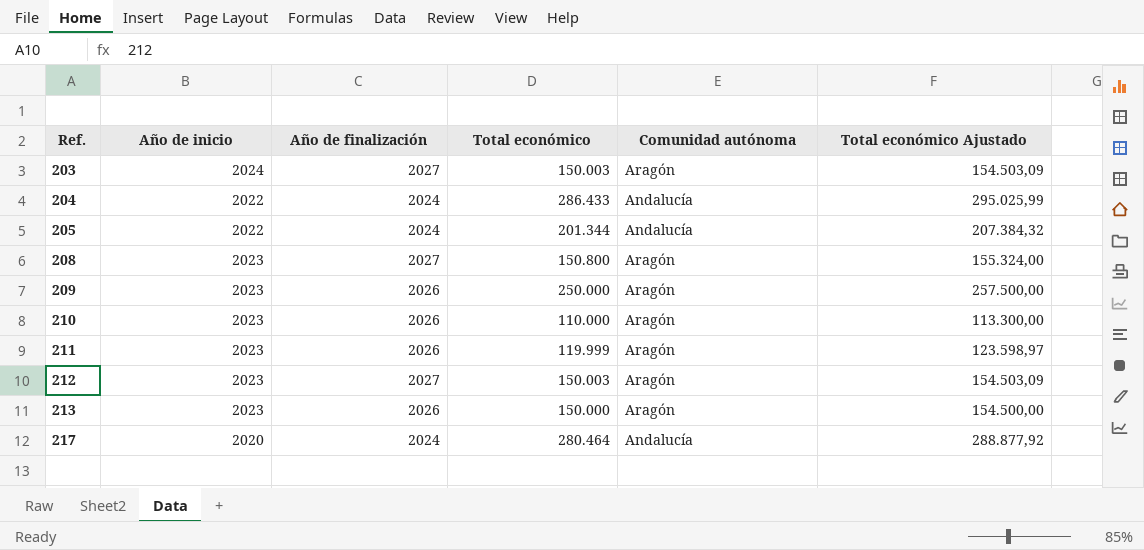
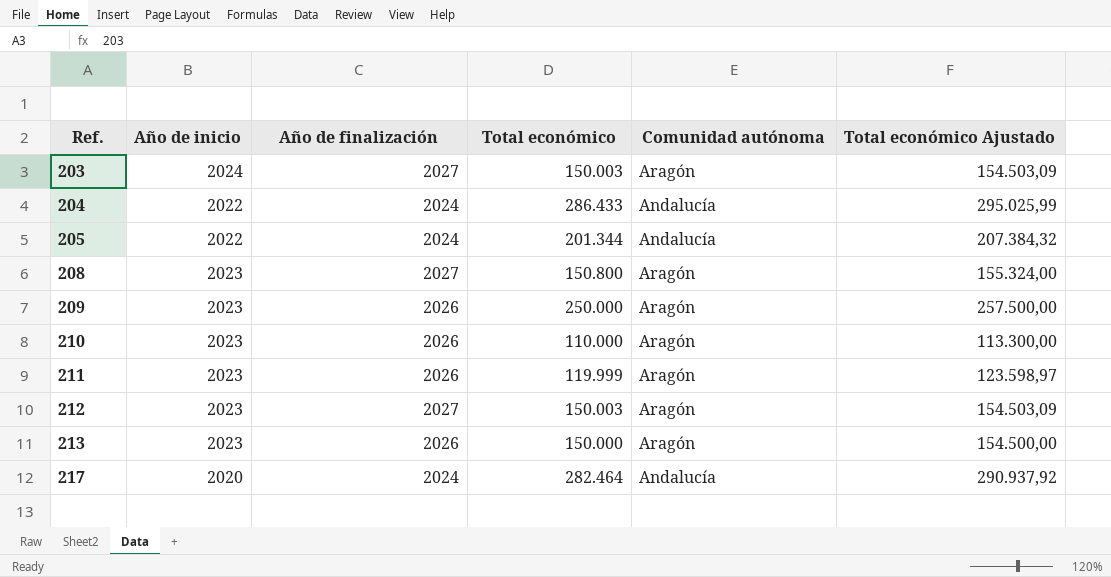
217 | Total económico: 280.464 -> 282.464
217 | Total económico Ajustado: 288.877,92 -> 290.937,92

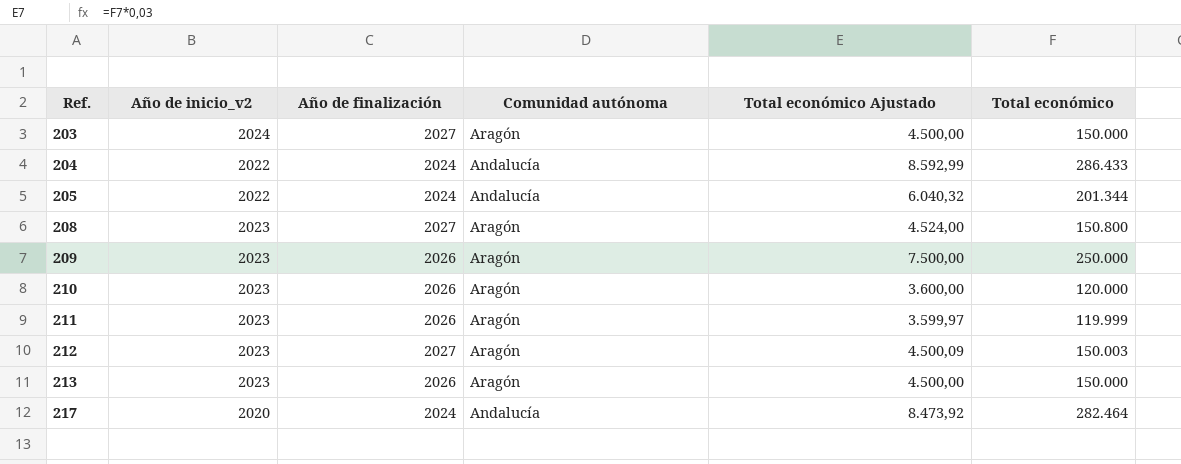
column name: Año de inicio -> Año de inicio_v2
column Total económico Ajustado | formula: [Total económico] * 1,03 -> [Total económico] * 0,03
column Total económico | position: 4 -> 6
203 | Total económico: 150.003 -> 150.000
210 | Total económico: 110.000 -> 120.000

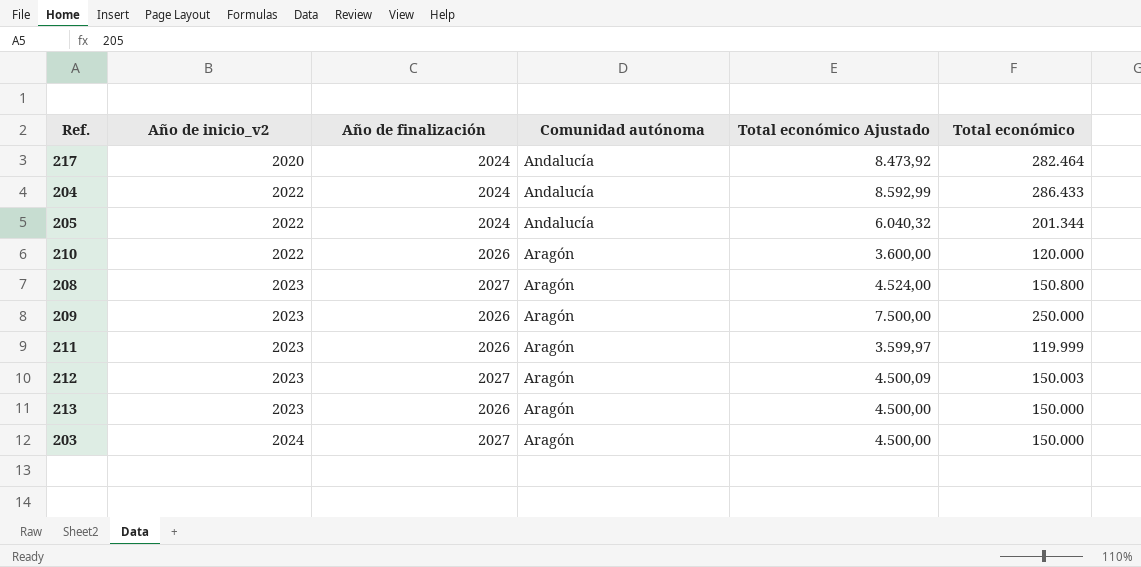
row order: Ref. ascending -> Año de inicio_v2 ascending
210 | Año de inicio_v2: 2023 -> 2022

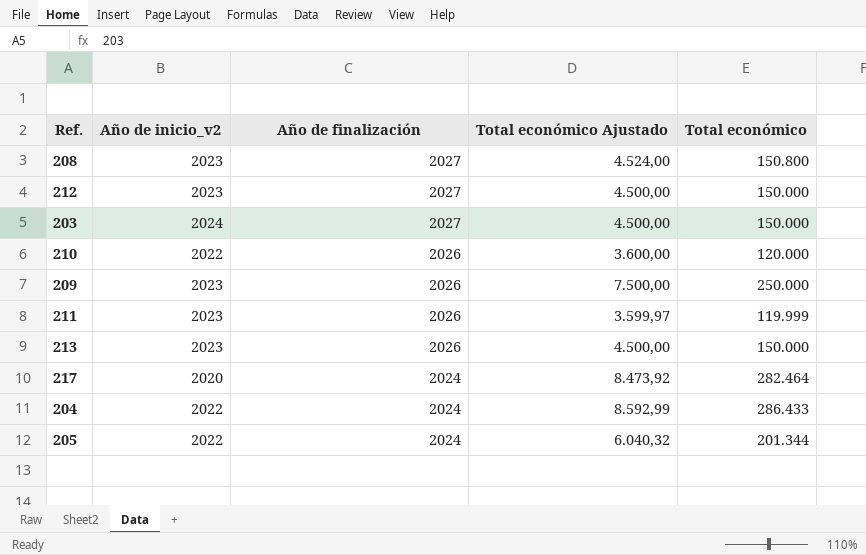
row order: Año de inicio_v2 ascending -> Año de finalización descending
column Comunidad autónoma | position: 4 -> none
212 | Total económico Ajustado: 4.500,09 -> 4.500,00
212 | Total económico: 150.003 -> 150.000

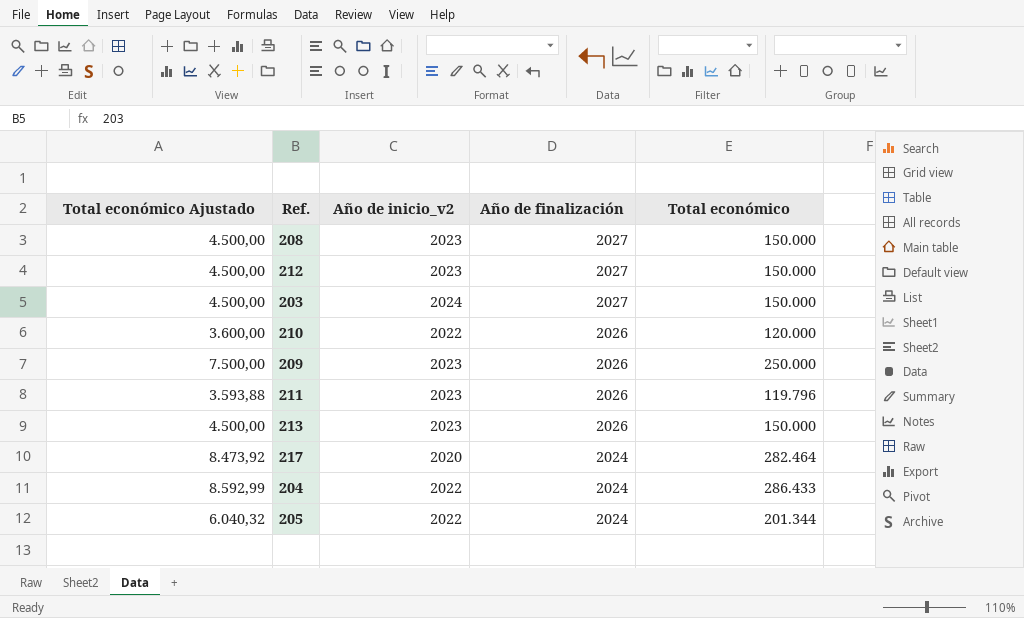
column Total económico Ajustado | position: 4 -> 1
208 | Total económico Ajustado: 4.524,00 -> 4.500,00
208 | Total económico: 150.800 -> 150.000
211 | Total económico Ajustado: 3.599,97 -> 3.593,88
211 | Total económico: 119.999 -> 119.796

